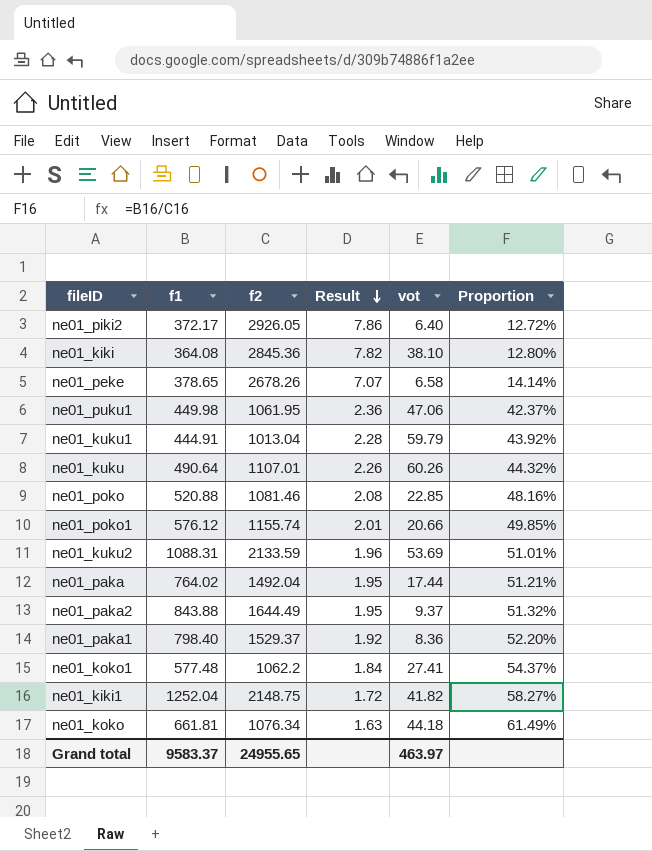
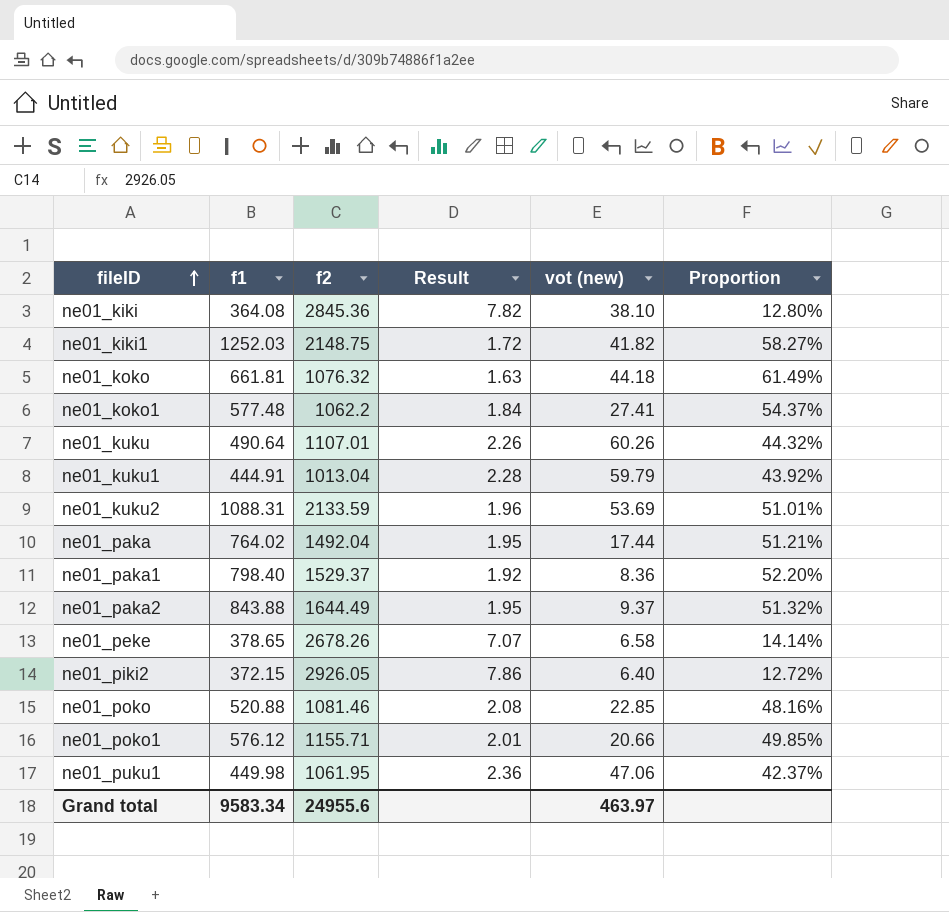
row order: Result descending -> fileID ascending
column name: vot -> vot (new)
ne01_kiki1 | f1: 1252.04 -> 1252.03
ne01_koko | f2: 1076.34 -> 1076.32
ne01_piki2 | f1: 372.17 -> 372.15
ne01_poko1 | f2: 1155.74 -> 1155.71
Grand total | f1: 9583.37 -> 9583.34
Grand total | f2: 24955.65 -> 24955.6

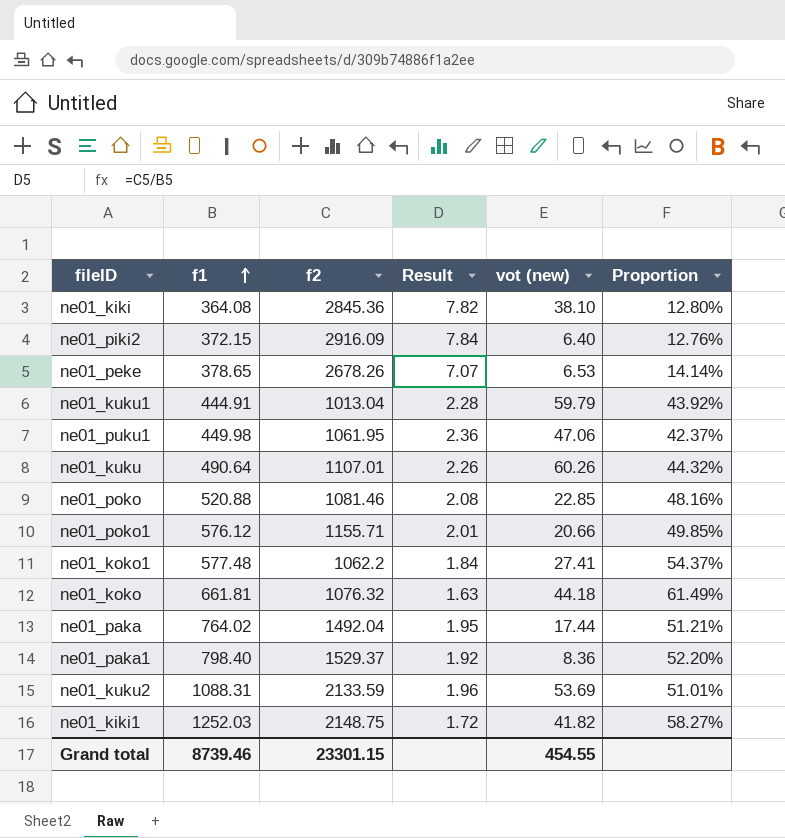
row order: fileID ascending -> f1 ascending
row ne01_paka2: 843.88 | 1644.49 | 1.95 | 9.37 | 51.32% -> none
ne01_piki2 | f2: 2926.05 -> 2916.09
ne01_piki2 | Result: 7.86 -> 7.84
ne01_piki2 | Proportion: 12.72% -> 12.76%
ne01_peke | vot (new): 6.58 -> 6.53
Grand total | f1: 9583.34 -> 8739.46
Grand total | f2: 24955.6 -> 23301.15
Grand total | vot (new): 463.97 -> 454.55

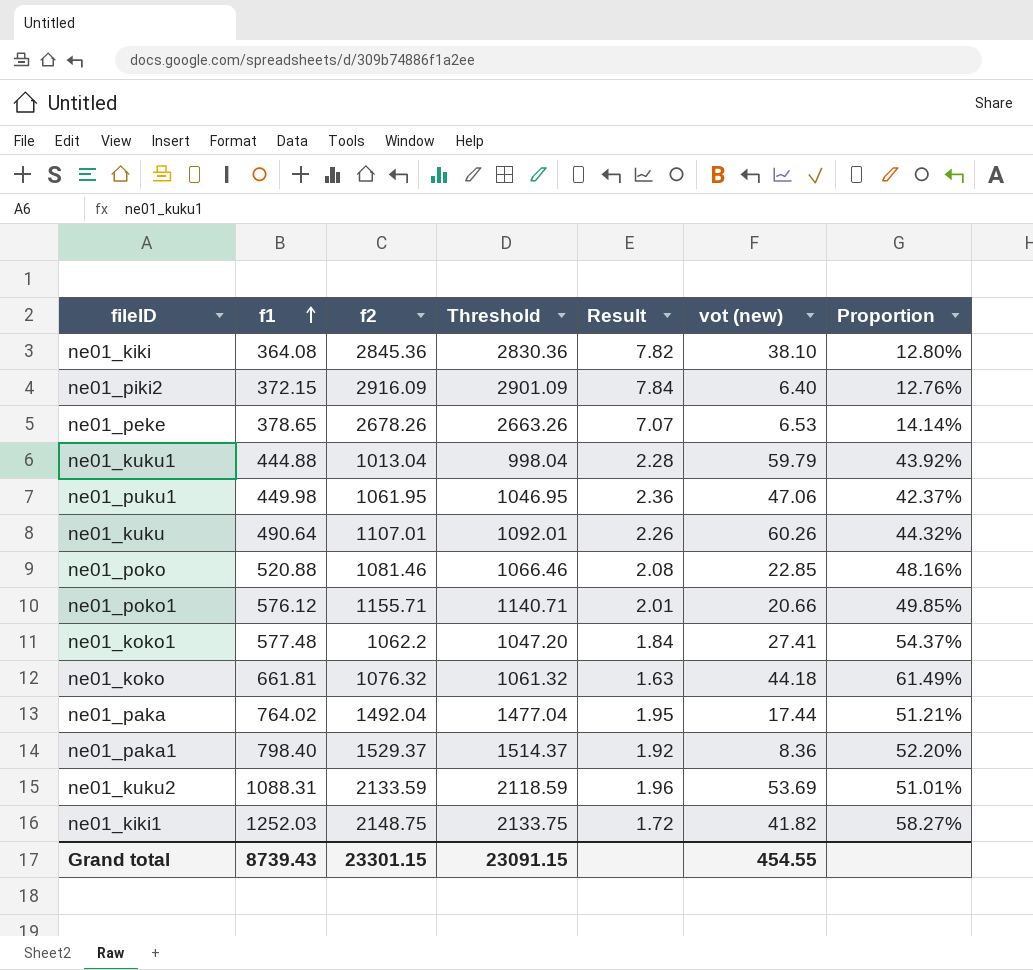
column Threshold | formula: none -> [f2] - 15
ne01_kuku1 | f1: 444.91 -> 444.88
Grand total | f1: 8739.46 -> 8739.43

